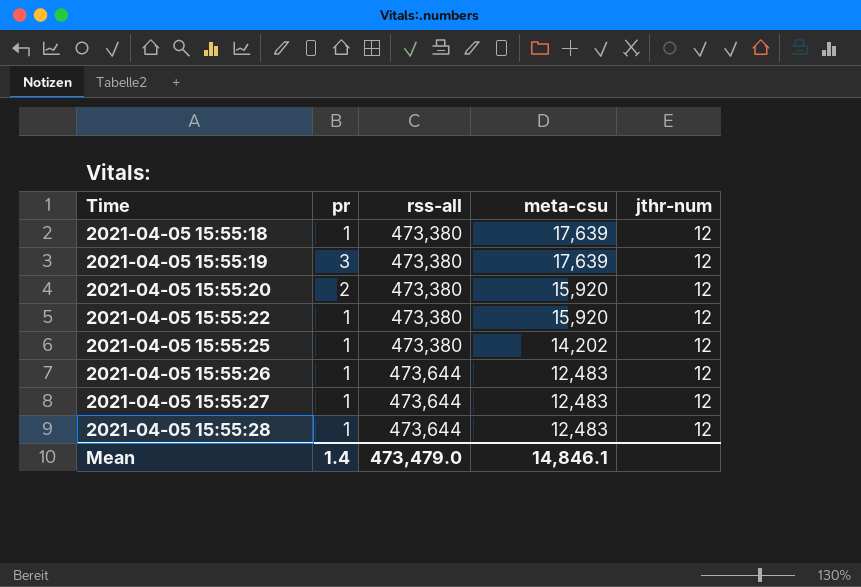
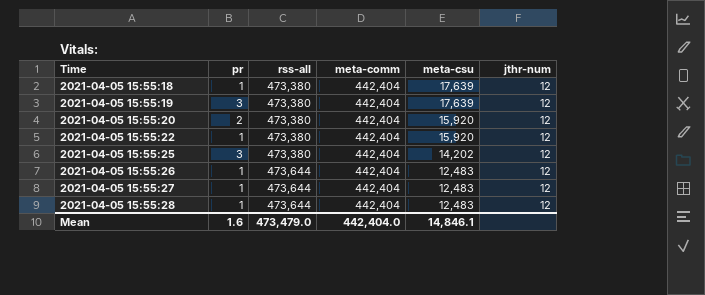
column meta-comm | position: none -> 4
2021-04-05 15:55:25 | pr: 1 -> 3
Mean | pr: 1.4 -> 1.6

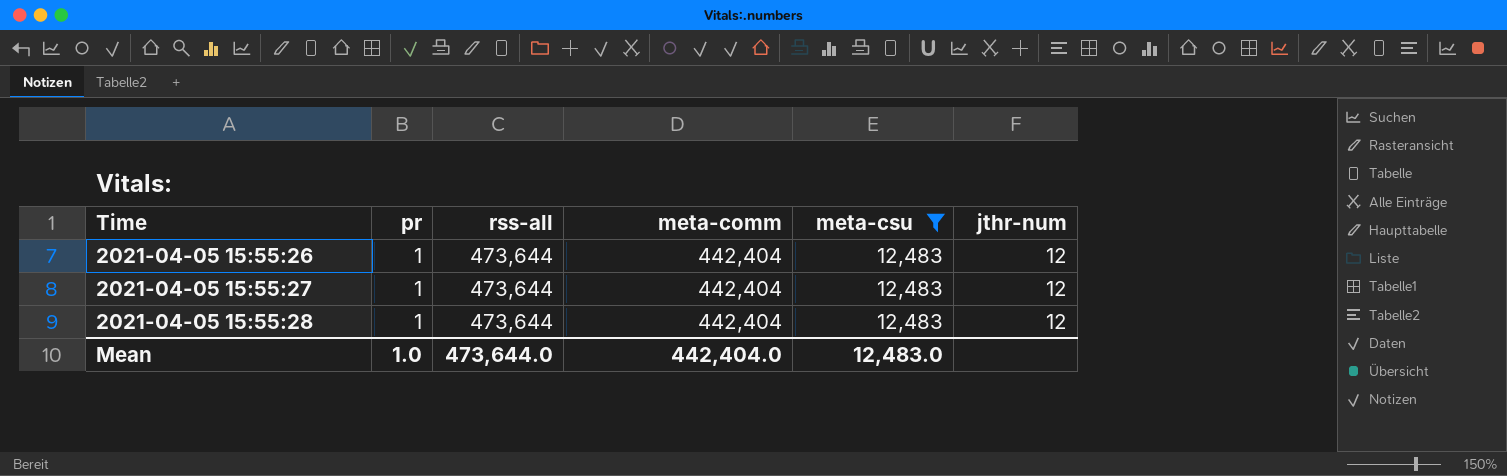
filter: none -> meta-csu = 12,483
Mean | pr: 1.6 -> 1.0
Mean | rss-all: 473,479.0 -> 473,644.0
Mean | meta-csu: 14,846.1 -> 12,483.0

